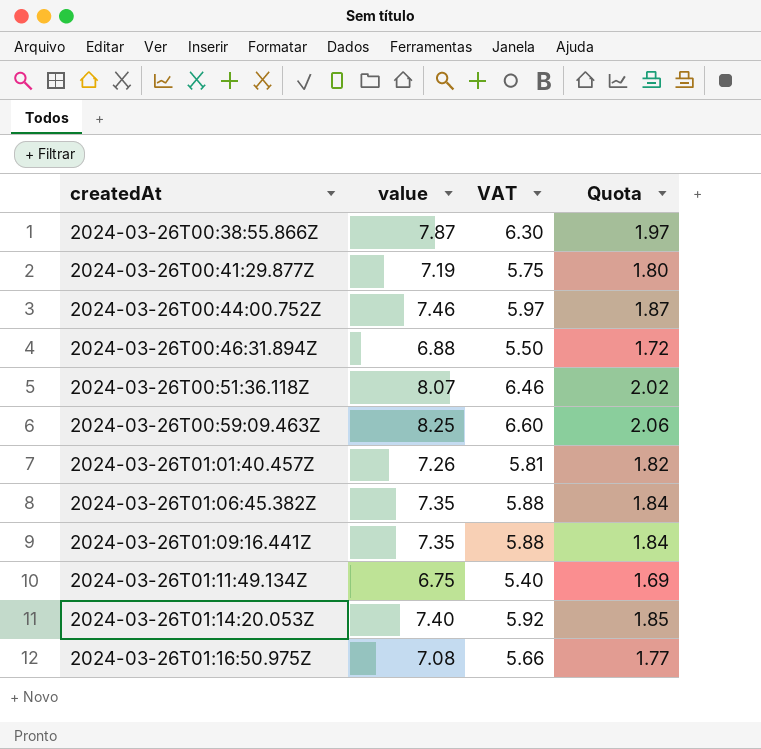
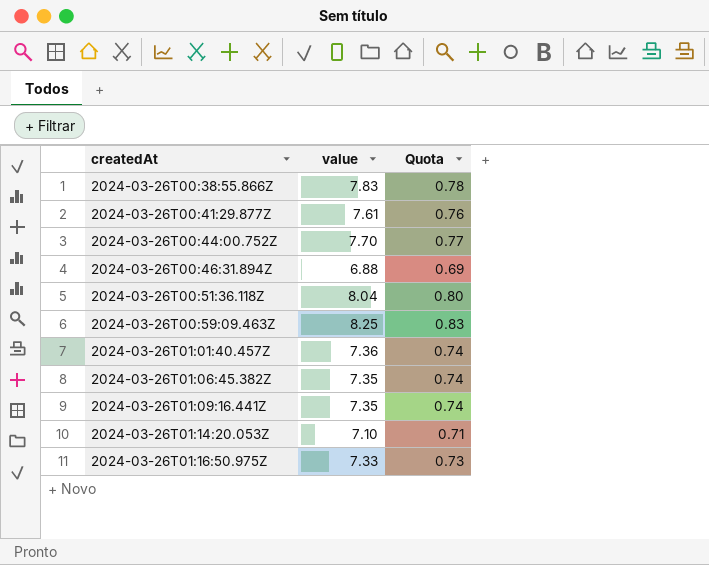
column VAT | formula: [value] * 0.8 -> none
column Quota | formula: [value] * 0.25 -> [value] * 0.1
row 2024-03-26T01:11:49.134Z: 6.75 | 5.40 | 1.69 -> none
2024-03-26T00:38:55.866Z | value: 7.87 -> 7.83
2024-03-26T00:41:29.877Z | value: 7.19 -> 7.61
2024-03-26T00:44:00.752Z | value: 7.46 -> 7.70
2024-03-26T00:51:36.118Z | value: 8.07 -> 8.04
2024-03-26T01:01:40.457Z | value: 7.26 -> 7.36
2024-03-26T01:14:20.053Z | value: 7.40 -> 7.10
2024-03-26T01:16:50.975Z | value: 7.08 -> 7.33

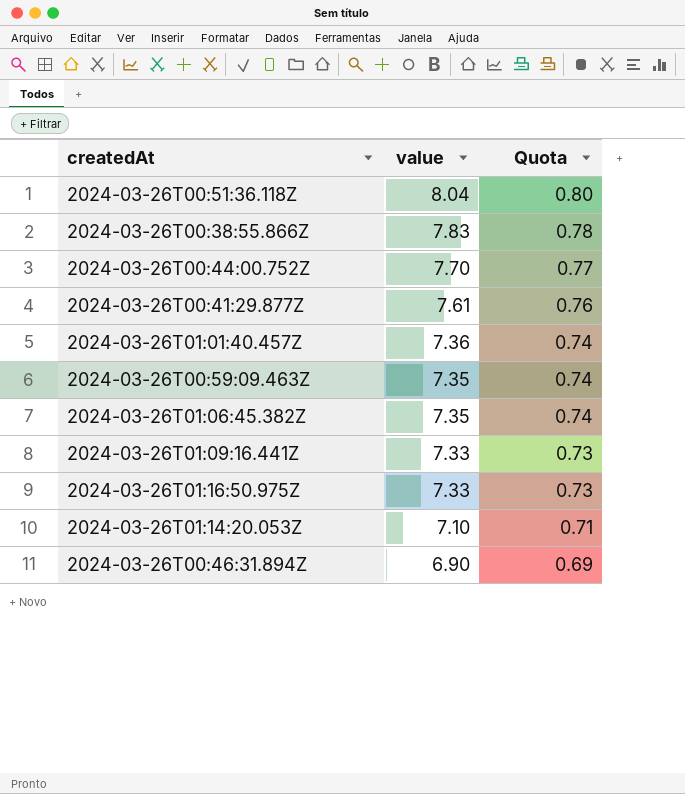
row order: createdAt ascending -> value descending
2024-03-26T00:59:09.463Z | value: 8.25 -> 7.35
2024-03-26T00:59:09.463Z | Quota: 0.83 -> 0.74
2024-03-26T01:09:16.441Z | value: 7.35 -> 7.33
2024-03-26T01:09:16.441Z | Quota: 0.74 -> 0.73
2024-03-26T00:46:31.894Z | value: 6.88 -> 6.90

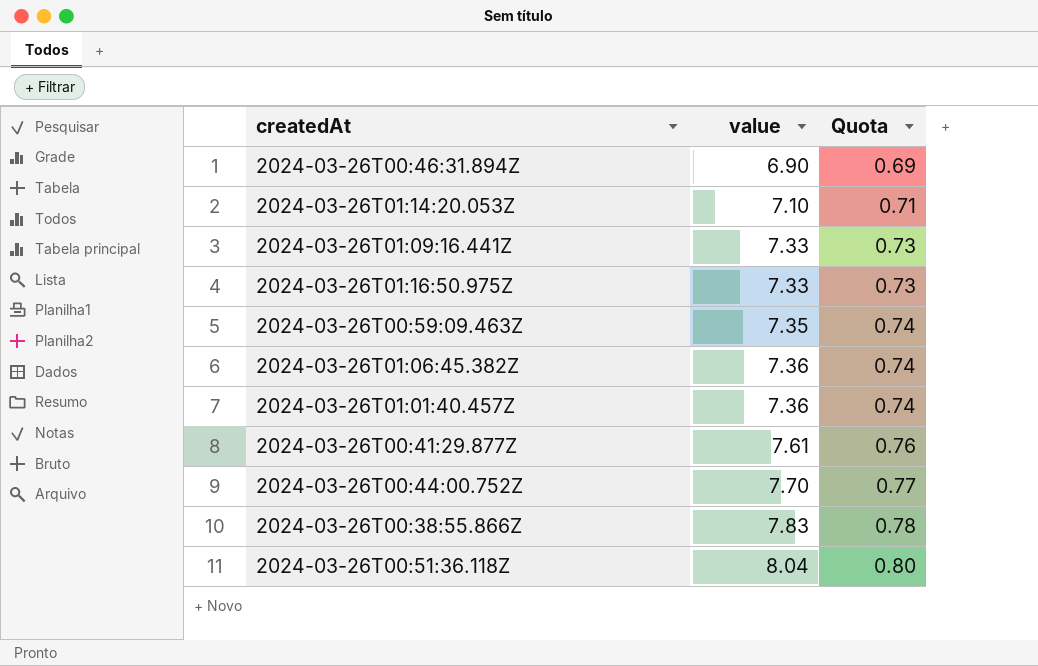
row order: value descending -> value ascending
2024-03-26T01:06:45.382Z | value: 7.35 -> 7.36

